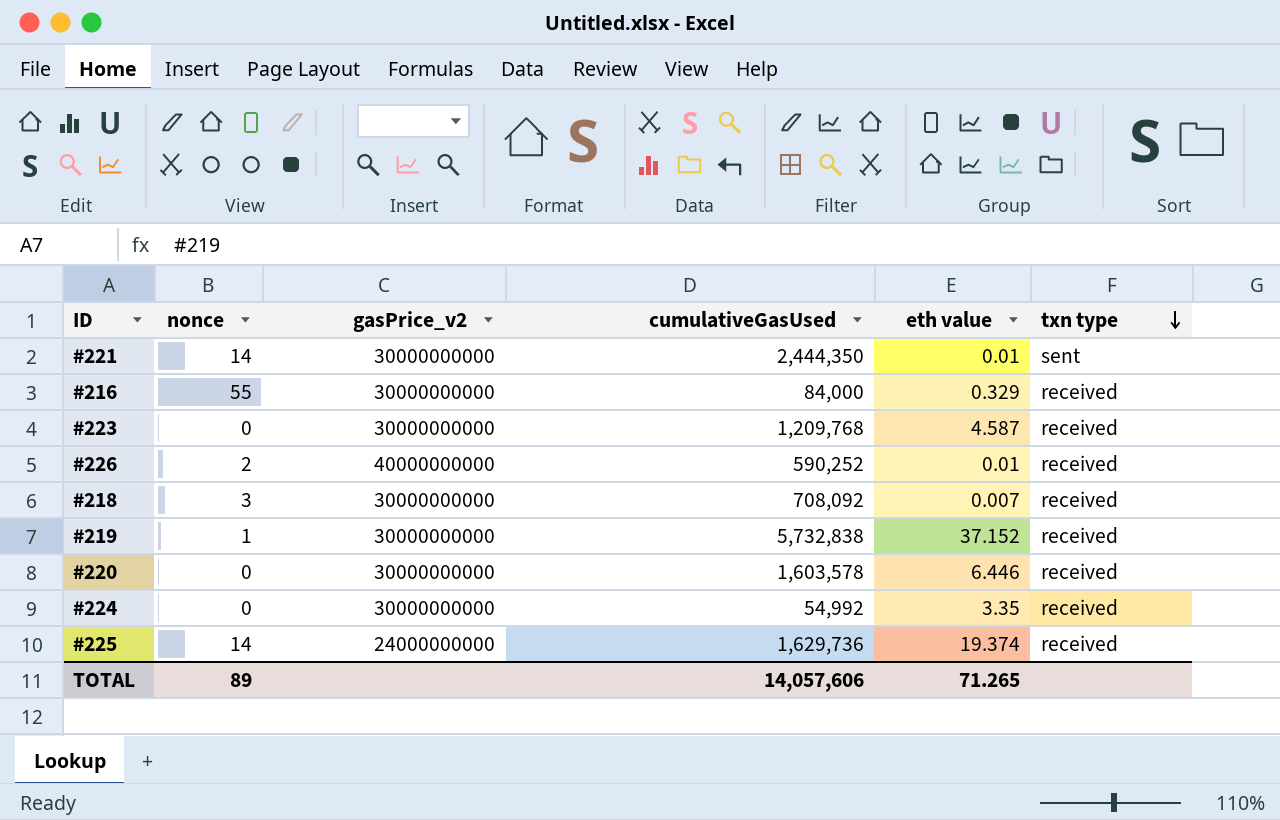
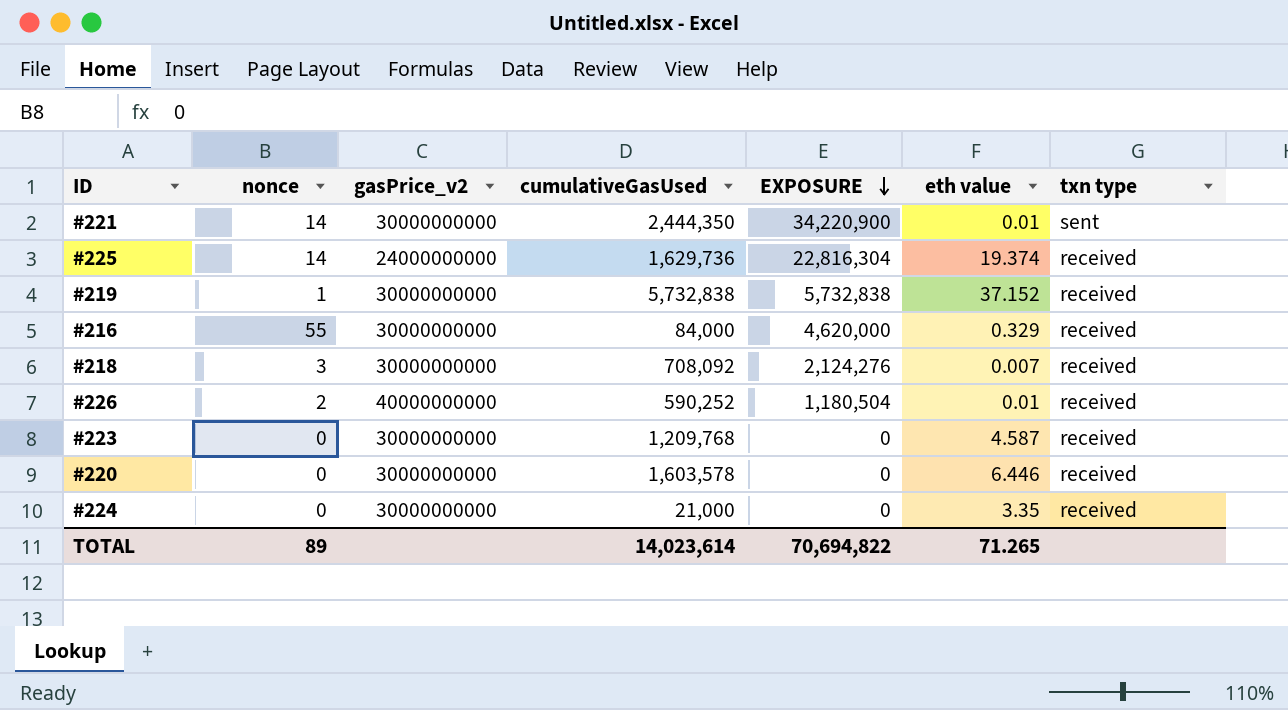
row order: txn type descending -> EXPOSURE descending
column EXPOSURE | formula: none -> [nonce] * [cumulativeGasUsed]
#224 | cumulativeGasUsed: 54,992 -> 21,000
TOTAL | cumulativeGasUsed: 14,057,606 -> 14,023,614

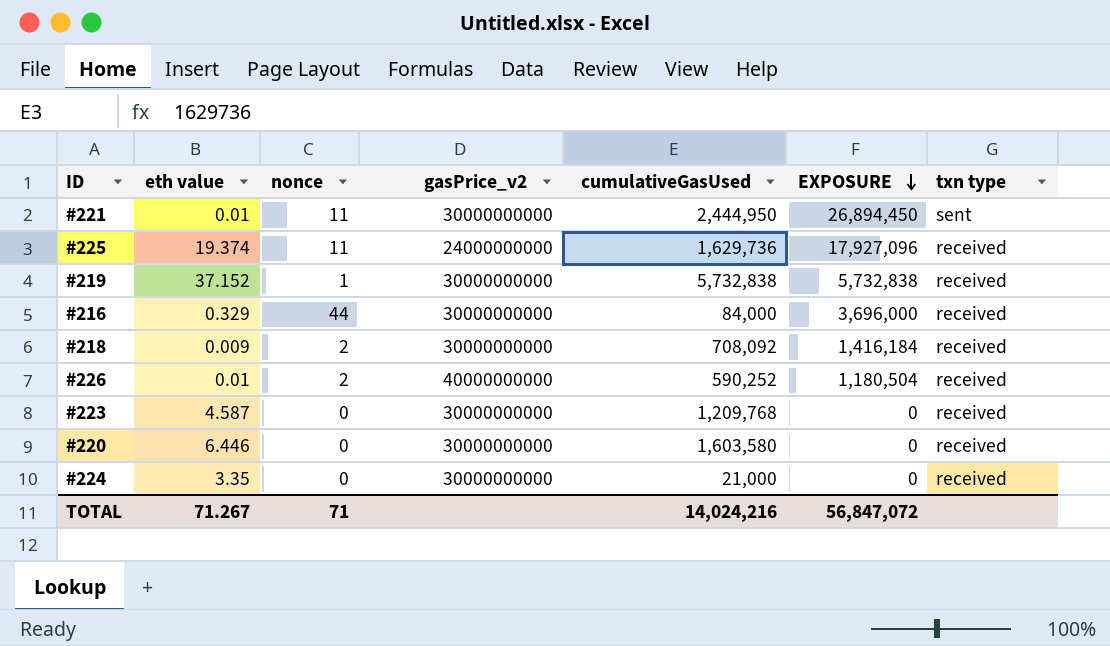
column eth value | position: 6 -> 2
#221 | nonce: 14 -> 11
#221 | cumulativeGasUsed: 2,444,350 -> 2,444,950
#221 | EXPOSURE: 34,220,900 -> 26,894,450
#225 | nonce: 14 -> 11
#225 | EXPOSURE: 22,816,304 -> 17,927,096
#216 | nonce: 55 -> 44
#216 | EXPOSURE: 4,620,000 -> 3,696,000
#218 | eth value: 0.007 -> 0.009
#218 | nonce: 3 -> 2
#218 | EXPOSURE: 2,124,276 -> 1,416,184
#220 | cumulativeGasUsed: 1,603,578 -> 1,603,580
TOTAL | eth value: 71.265 -> 71.267
TOTAL | nonce: 89 -> 71
TOTAL | cumulativeGasUsed: 14,023,614 -> 14,024,216
TOTAL | EXPOSURE: 70,694,822 -> 56,847,072

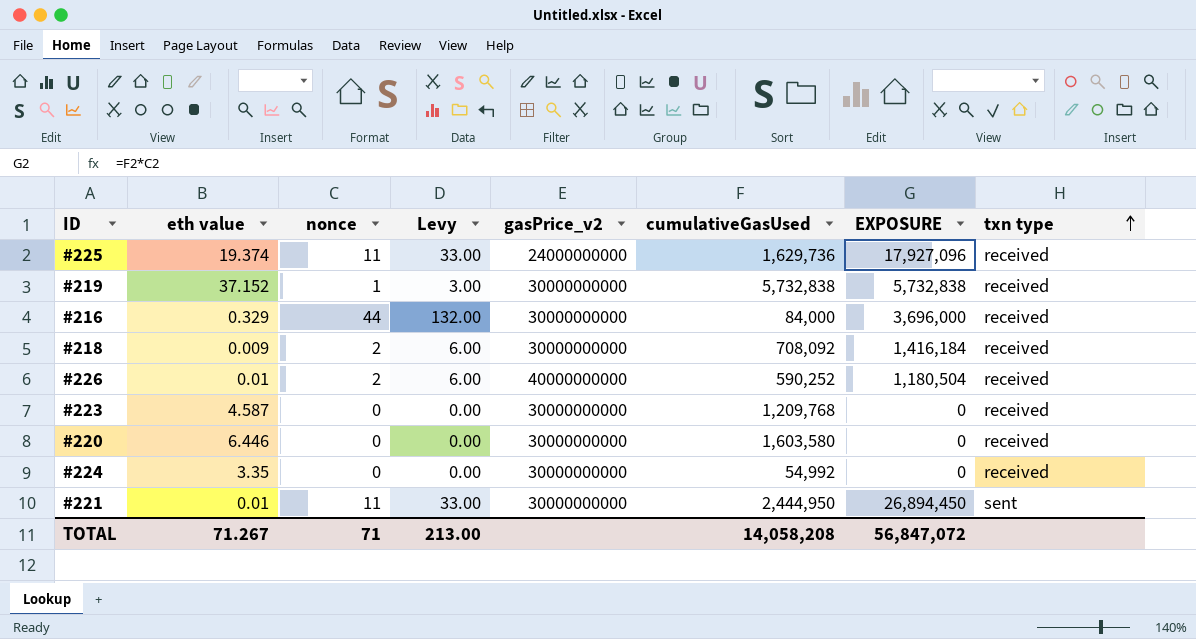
row order: EXPOSURE descending -> txn type ascending
column Levy | formula: none -> [nonce] * 3
#224 | cumulativeGasUsed: 21,000 -> 54,992
TOTAL | cumulativeGasUsed: 14,024,216 -> 14,058,208

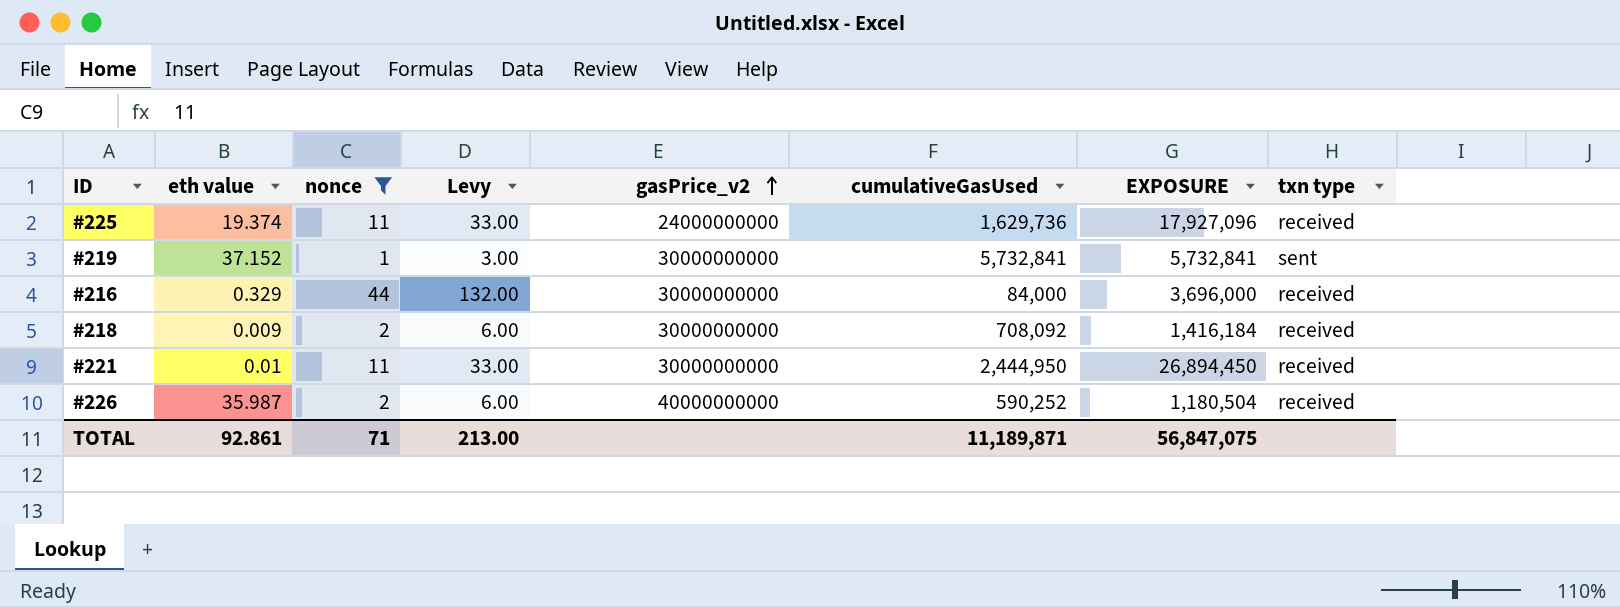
filter: none -> nonce != 0
row order: txn type ascending -> gasPrice_v2 ascending
#219 | cumulativeGasUsed: 5,732,838 -> 5,732,841
#219 | EXPOSURE: 5,732,838 -> 5,732,841
#219 | txn type: received -> sent
#221 | txn type: sent -> received
#226 | eth value: 0.01 -> 35.987
TOTAL | eth value: 71.267 -> 92.861
TOTAL | cumulativeGasUsed: 14,058,208 -> 11,189,871
TOTAL | EXPOSURE: 56,847,072 -> 56,847,075

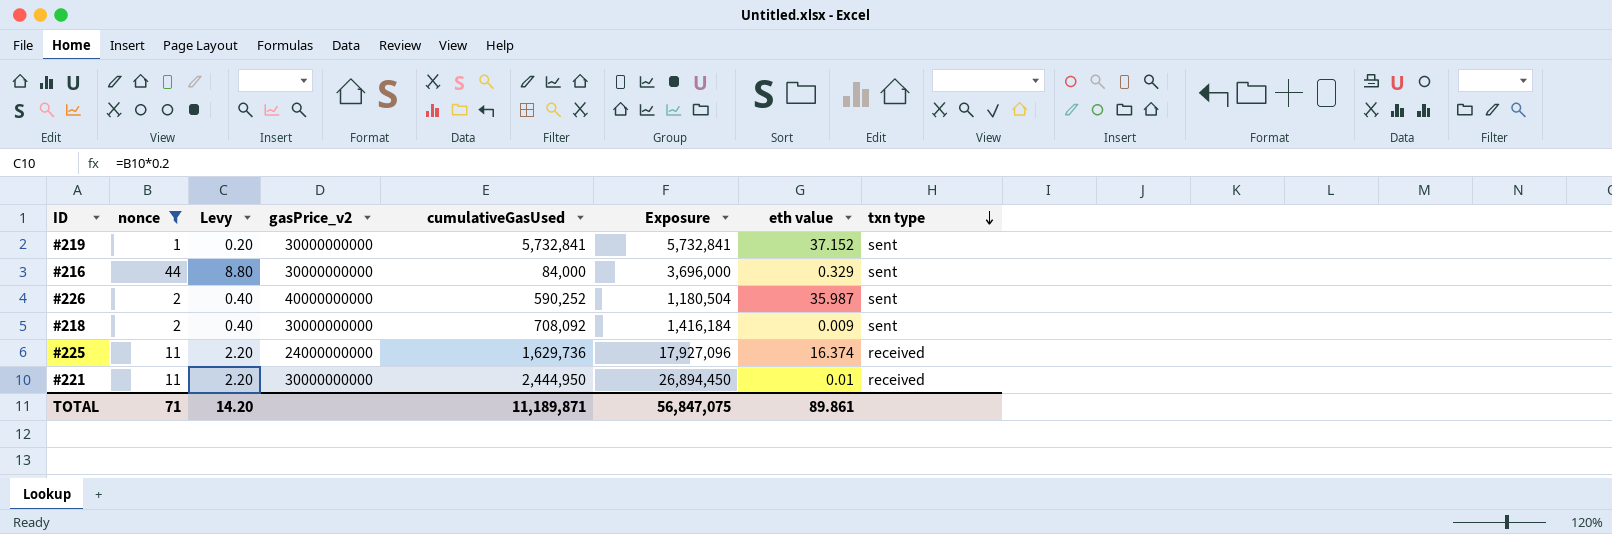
row order: gasPrice_v2 ascending -> txn type descending
column Levy | formula: [nonce] * 3 -> [nonce] * 0.2
column name: EXPOSURE -> Exposure
column eth value | position: 2 -> 7
#216 | txn type: received -> sent
#226 | txn type: received -> sent
#218 | txn type: received -> sent
#225 | eth value: 19.374 -> 16.374
TOTAL | Levy: 213.00 -> 14.20
TOTAL | eth value: 92.861 -> 89.861

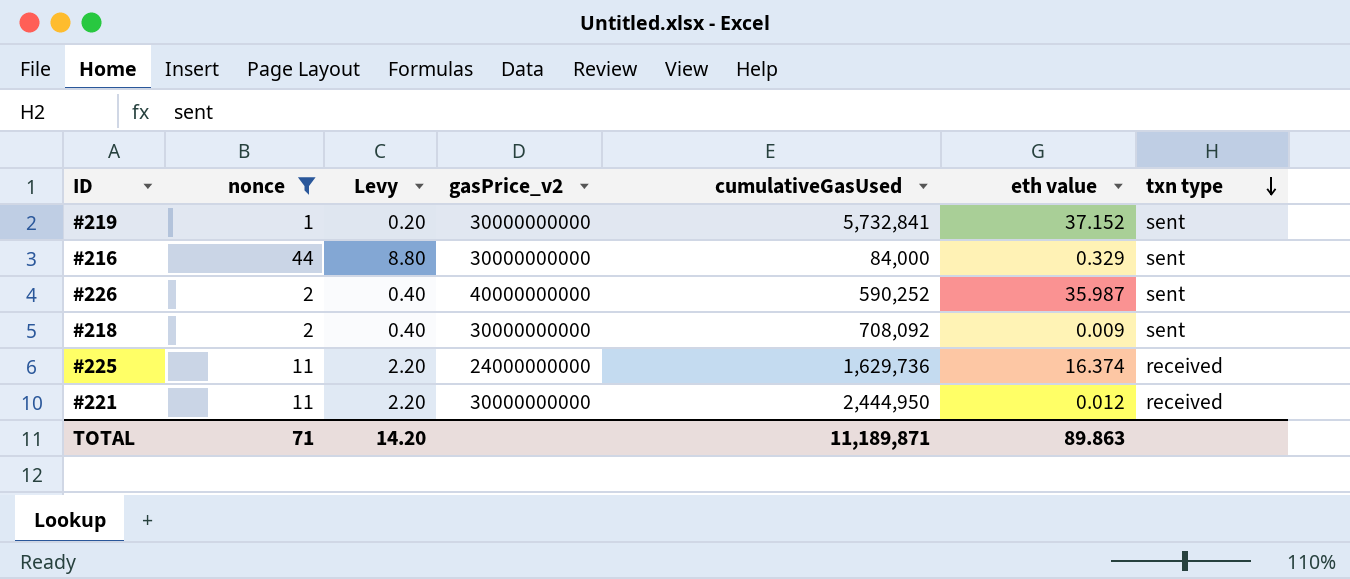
column Exposure | formula: [nonce] * [cumulativeGasUsed] -> none
#221 | eth value: 0.01 -> 0.012
TOTAL | eth value: 89.861 -> 89.863

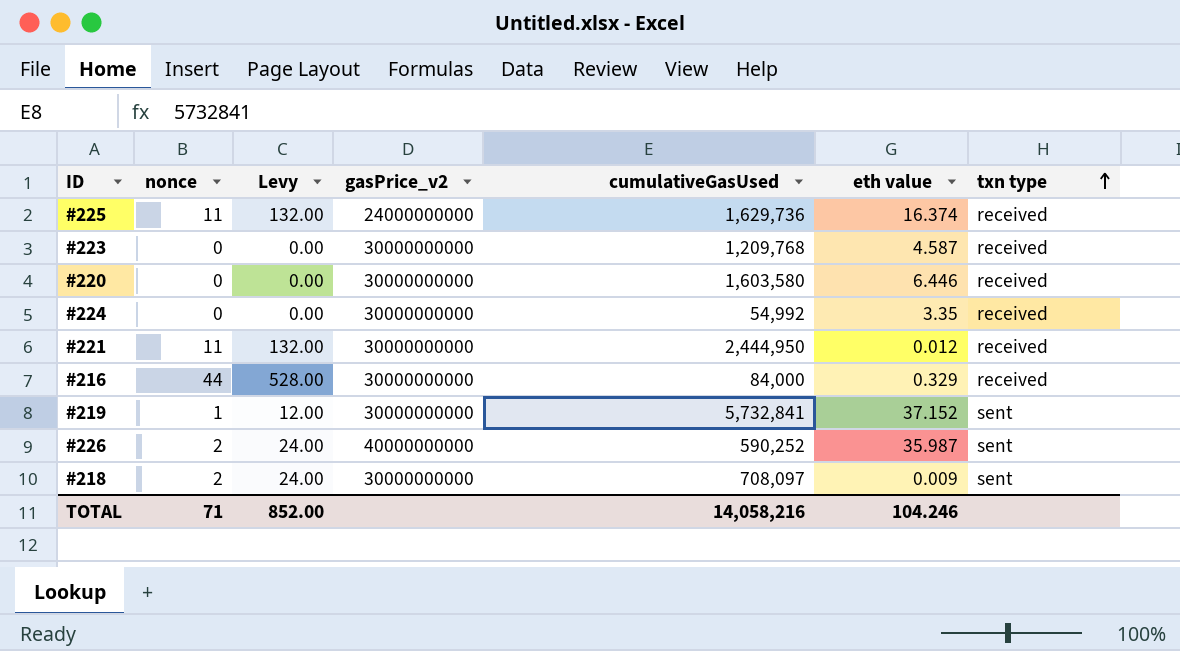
filter: nonce != 0 -> none
row order: txn type descending -> txn type ascending
column Levy | formula: [nonce] * 0.2 -> [nonce] * 12
#216 | txn type: sent -> received
#218 | cumulativeGasUsed: 708,092 -> 708,097
TOTAL | Levy: 14.20 -> 852.00
TOTAL | cumulativeGasUsed: 11,189,871 -> 14,058,216
TOTAL | eth value: 89.863 -> 104.246

